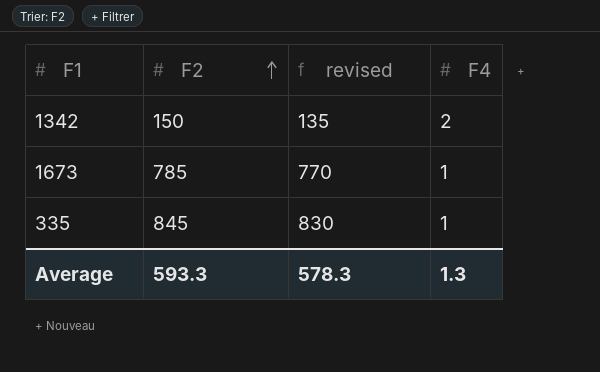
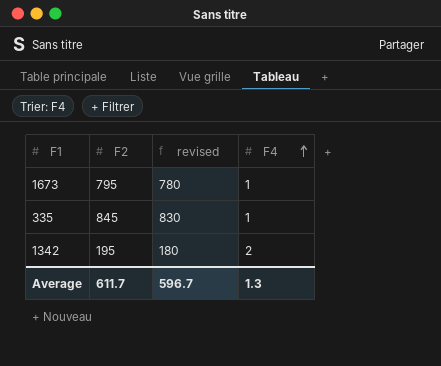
row order: F2 ascending -> F4 ascending
1673 | F2: 785 -> 795
1673 | revised: 770 -> 780
1342 | F2: 150 -> 195
1342 | revised: 135 -> 180
Average | F2: 593.3 -> 611.7
Average | revised: 578.3 -> 596.7

